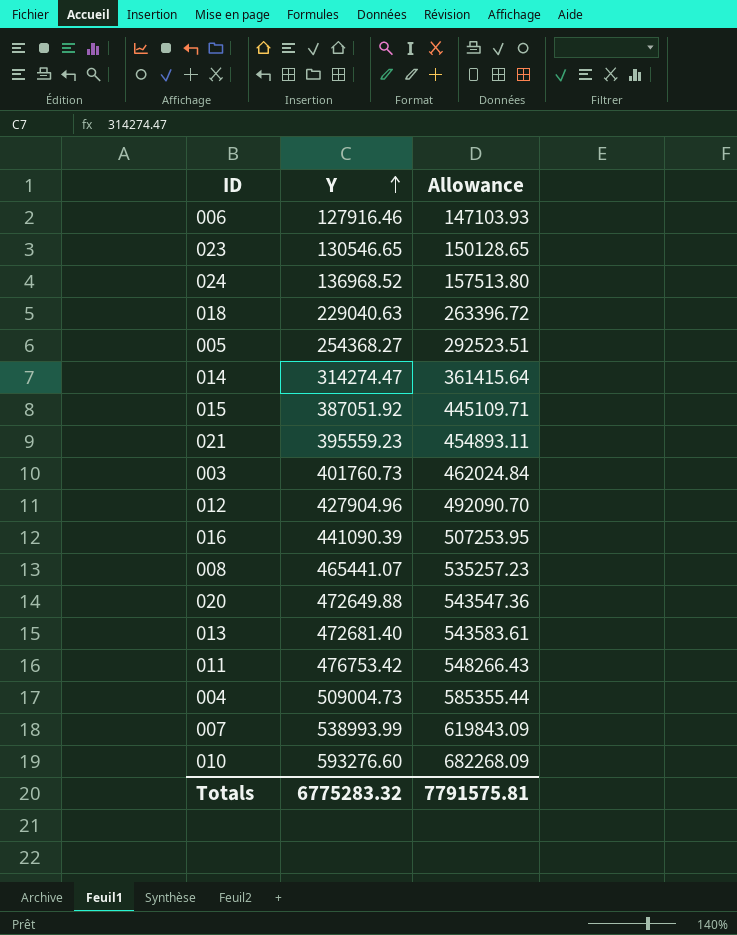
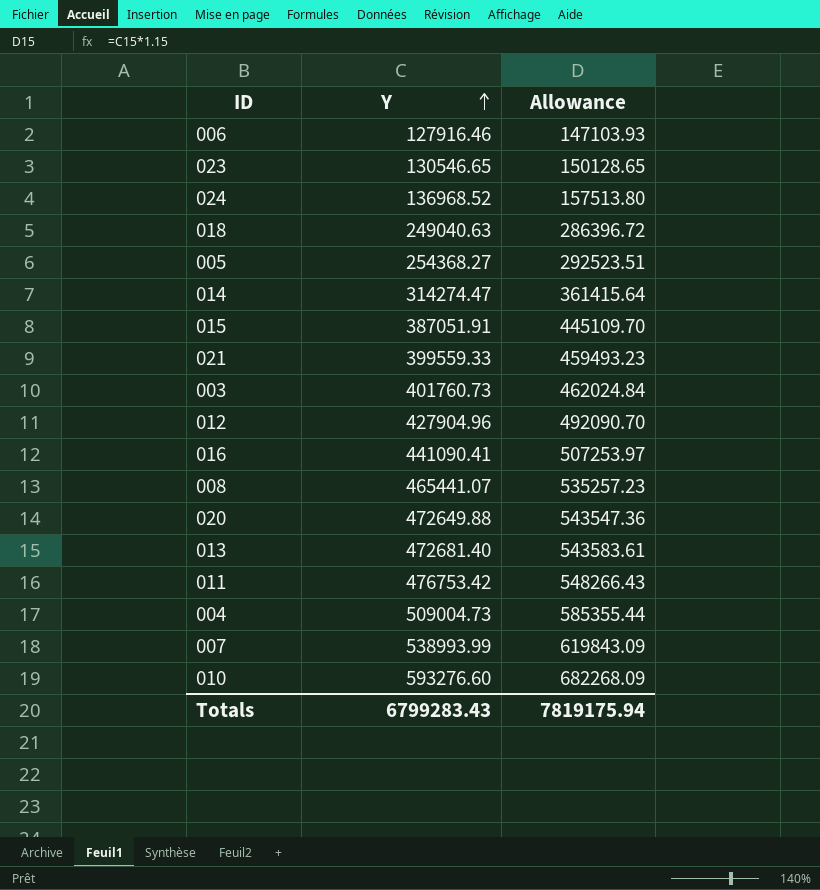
018 | Y: 229040.63 -> 249040.63
018 | Allowance: 263396.72 -> 286396.72
015 | Y: 387051.92 -> 387051.91
015 | Allowance: 445109.71 -> 445109.70
021 | Y: 395559.23 -> 399559.33
021 | Allowance: 454893.11 -> 459493.23
016 | Y: 441090.39 -> 441090.41
016 | Allowance: 507253.95 -> 507253.97
Totals | Y: 6775283.32 -> 6799283.43
Totals | Allowance: 7791575.81 -> 7819175.94

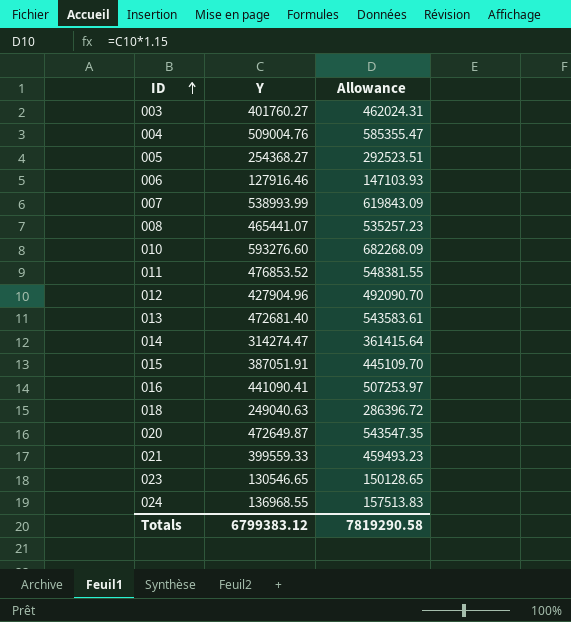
row order: Y ascending -> ID ascending
003 | Y: 401760.73 -> 401760.27
003 | Allowance: 462024.84 -> 462024.31
004 | Y: 509004.73 -> 509004.76
004 | Allowance: 585355.44 -> 585355.47
011 | Y: 476753.42 -> 476853.52
011 | Allowance: 548266.43 -> 548381.55
020 | Y: 472649.88 -> 472649.87
020 | Allowance: 543547.36 -> 543547.35
024 | Y: 136968.52 -> 136968.55
024 | Allowance: 157513.80 -> 157513.83
Totals | Y: 6799283.43 -> 6799383.12
Totals | Allowance: 7819175.94 -> 7819290.58

